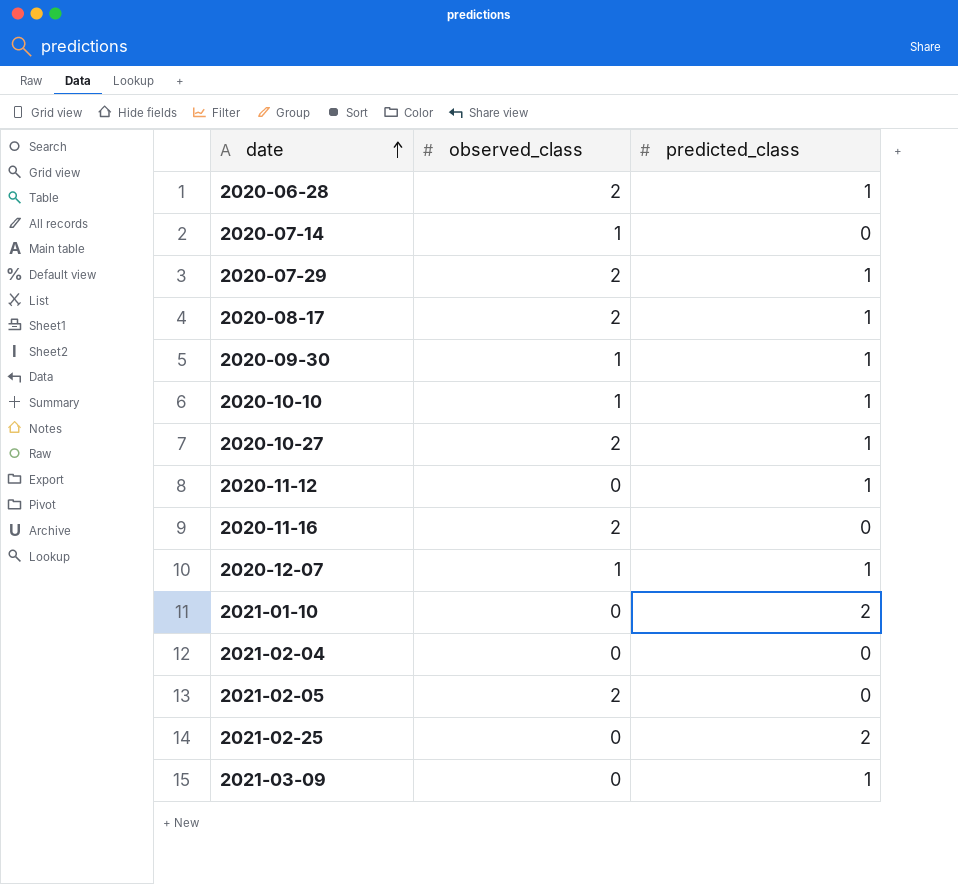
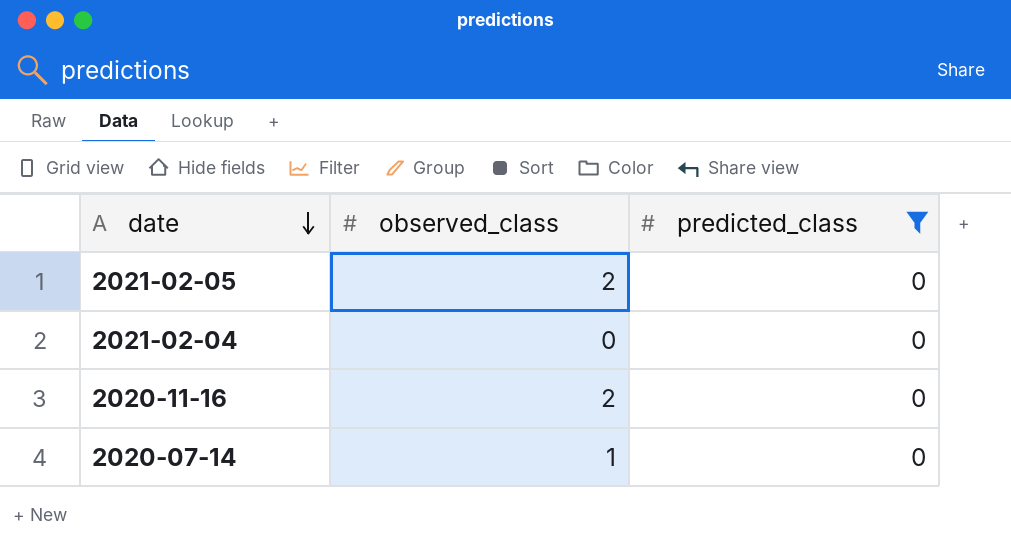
filter: none -> predicted_class = 0
row order: date ascending -> date descending

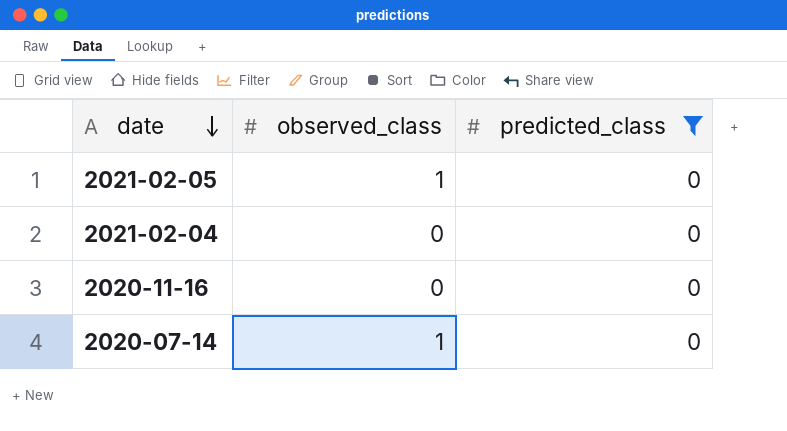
2021-02-05 | observed_class: 2 -> 1
2020-11-16 | observed_class: 2 -> 0

